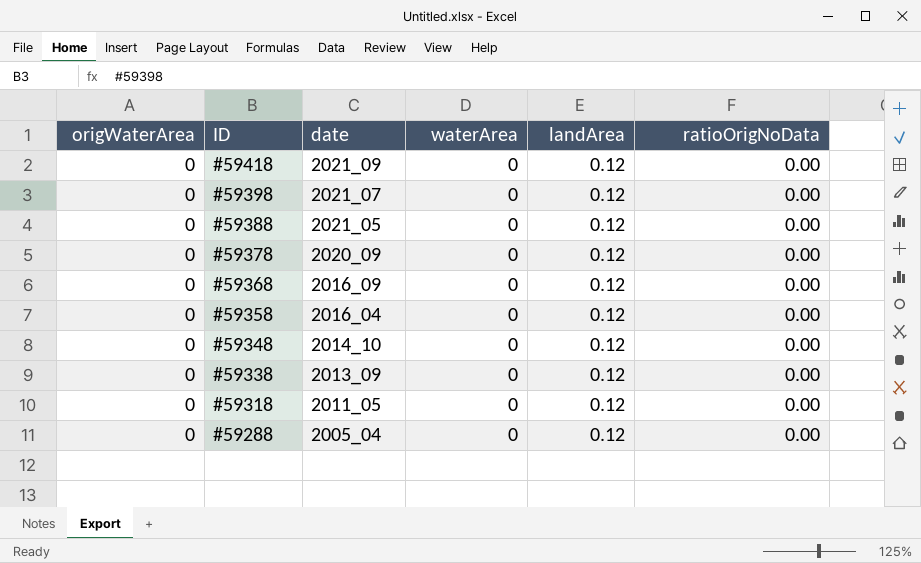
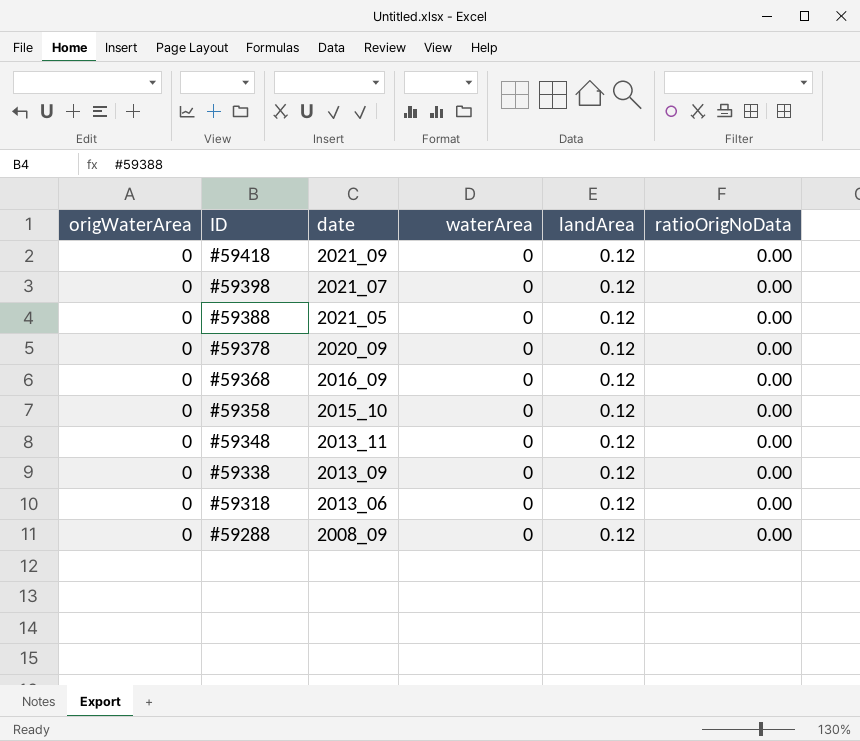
#59358 | date: 2016_04 -> 2015_10
#59348 | date: 2014_10 -> 2013_11
#59318 | date: 2011_05 -> 2013_06
#59288 | date: 2005_04 -> 2008_09

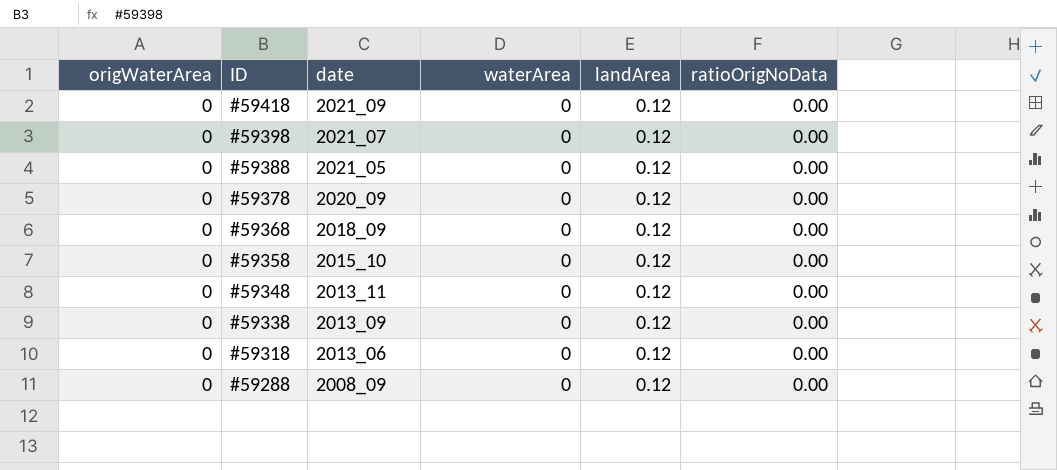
#59368 | date: 2016_09 -> 2018_09

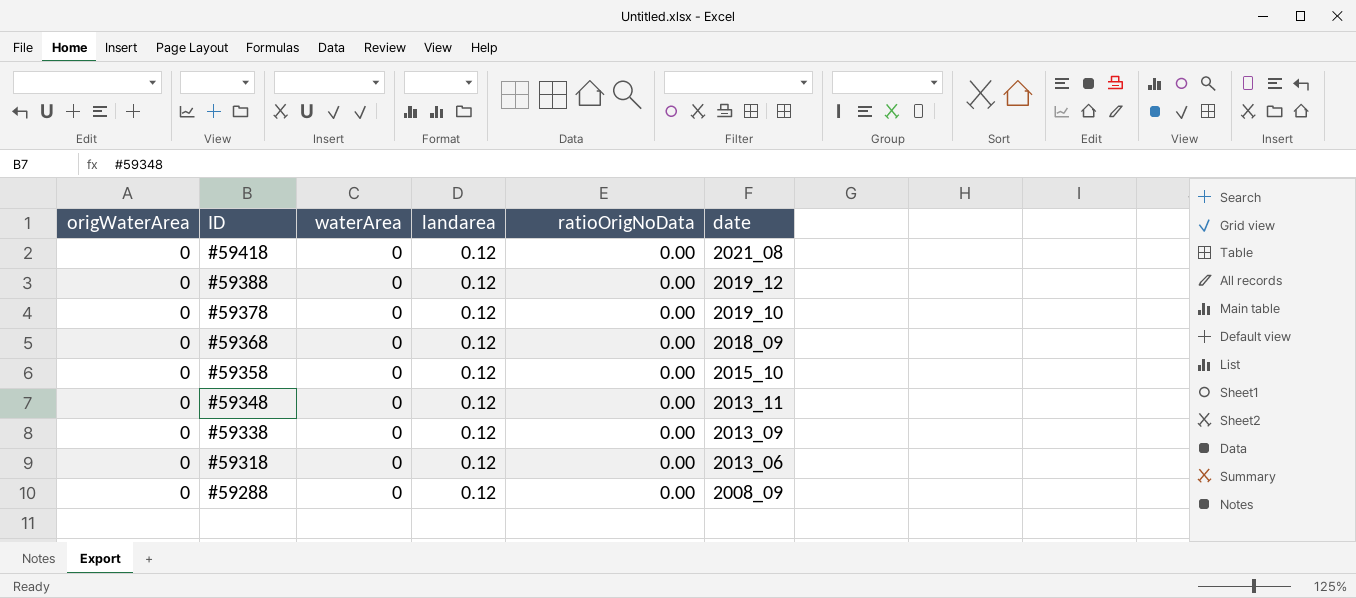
column name: landArea -> landarea
column date | position: 3 -> 6
row #59398: 0 | 2021_07 | 0 | 0.12 | 0.00 -> none
#59418 | date: 2021_09 -> 2021_08
#59388 | date: 2021_05 -> 2019_12
#59378 | date: 2020_09 -> 2019_10

